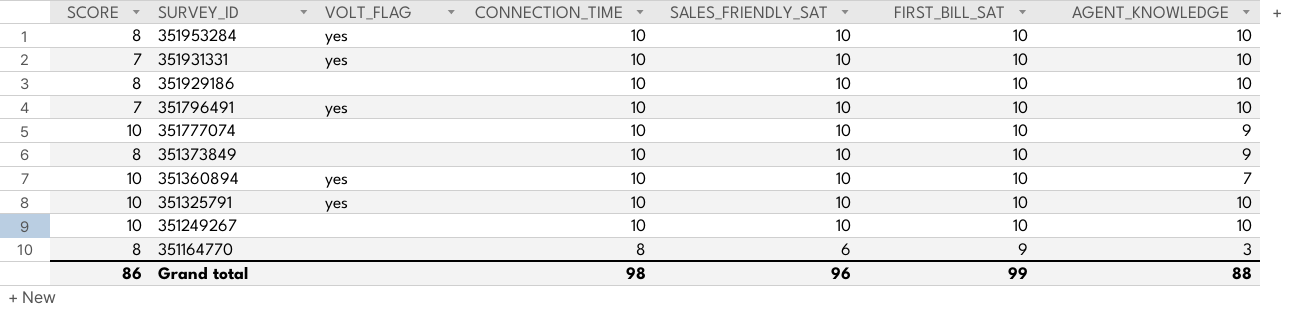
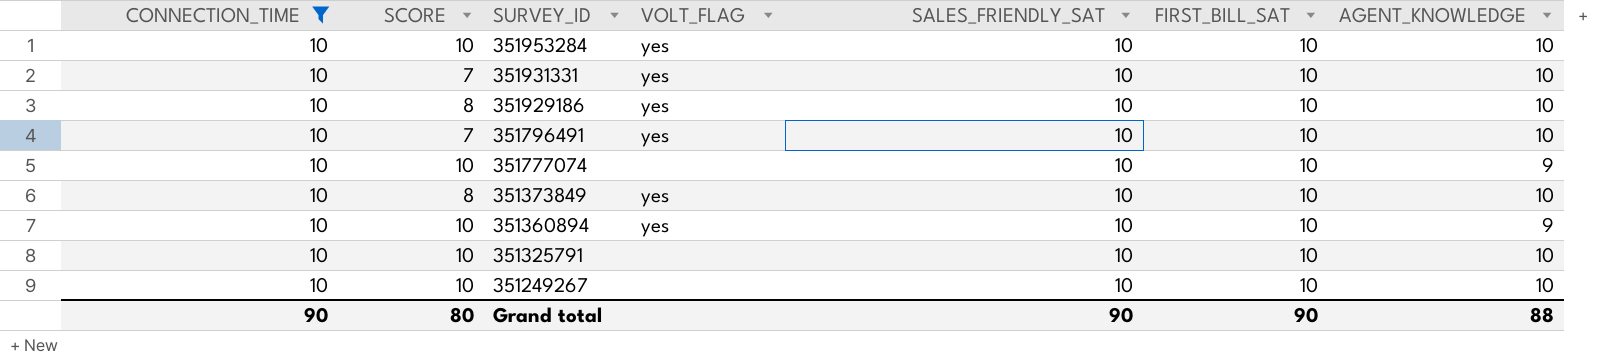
filter: none -> CONNECTION_TIME = 10
column CONNECTION_TIME | position: 4 -> 1
351953284 | SCORE: 8 -> 10
351929186 | VOLT_FLAG: none -> yes
351373849 | VOLT_FLAG: none -> yes
351373849 | AGENT_KNOWLEDGE: 9 -> 10
351360894 | AGENT_KNOWLEDGE: 7 -> 9
351325791 | VOLT_FLAG: yes -> none
Grand total | CONNECTION_TIME: 98 -> 90
Grand total | SCORE: 86 -> 80
Grand total | SALES_FRIENDLY_SAT: 96 -> 90
Grand total | FIRST_BILL_SAT: 99 -> 90

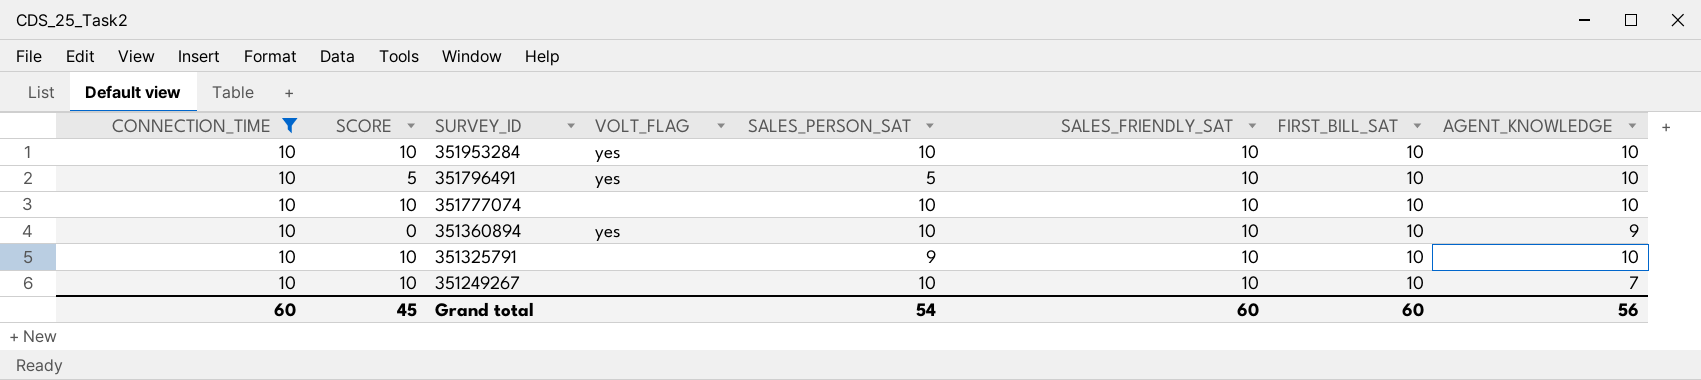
column SALES_PERSON_SAT | position: none -> 5
row 351931331: 10 | 7 | yes | 10 | 10 | 10 -> none
row 351929186: 10 | 8 | yes | 10 | 10 | 10 -> none
row 351373849: 10 | 8 | yes | 10 | 10 | 10 -> none
351796491 | SCORE: 7 -> 5
351777074 | AGENT_KNOWLEDGE: 9 -> 10
351360894 | SCORE: 10 -> 0
351249267 | AGENT_KNOWLEDGE: 10 -> 7
Grand total | CONNECTION_TIME: 90 -> 60
Grand total | SCORE: 80 -> 45
Grand total | SALES_FRIENDLY_SAT: 90 -> 60
Grand total | FIRST_BILL_SAT: 90 -> 60
Grand total | AGENT_KNOWLEDGE: 88 -> 56

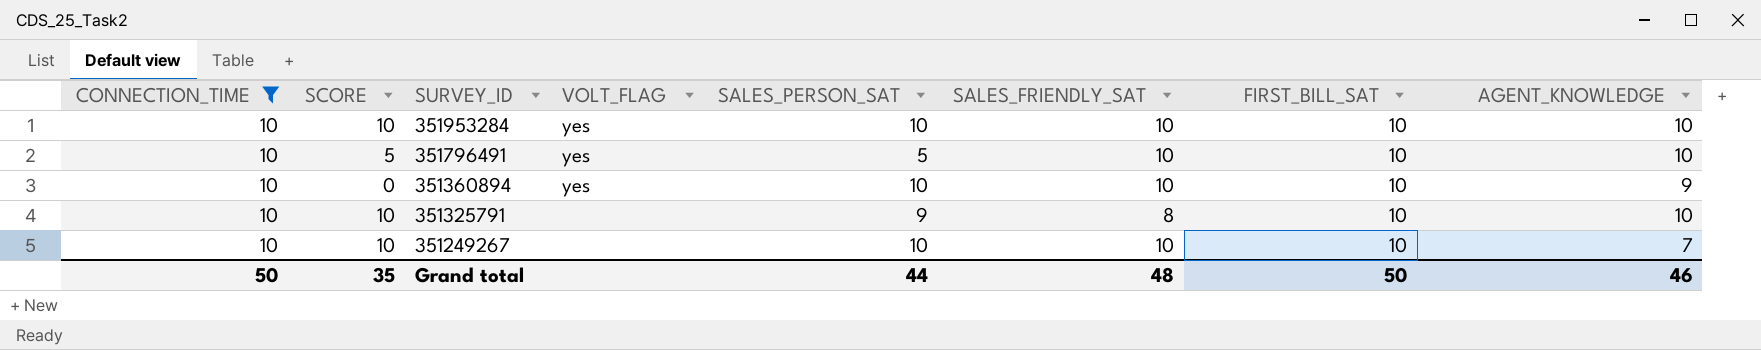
row 351777074: 10 | 10 | none | 10 | 10 | 10 | 10 -> none
351325791 | SALES_FRIENDLY_SAT: 10 -> 8
Grand total | CONNECTION_TIME: 60 -> 50
Grand total | SCORE: 45 -> 35
Grand total | SALES_PERSON_SAT: 54 -> 44
Grand total | SALES_FRIENDLY_SAT: 60 -> 48
Grand total | FIRST_BILL_SAT: 60 -> 50
Grand total | AGENT_KNOWLEDGE: 56 -> 46

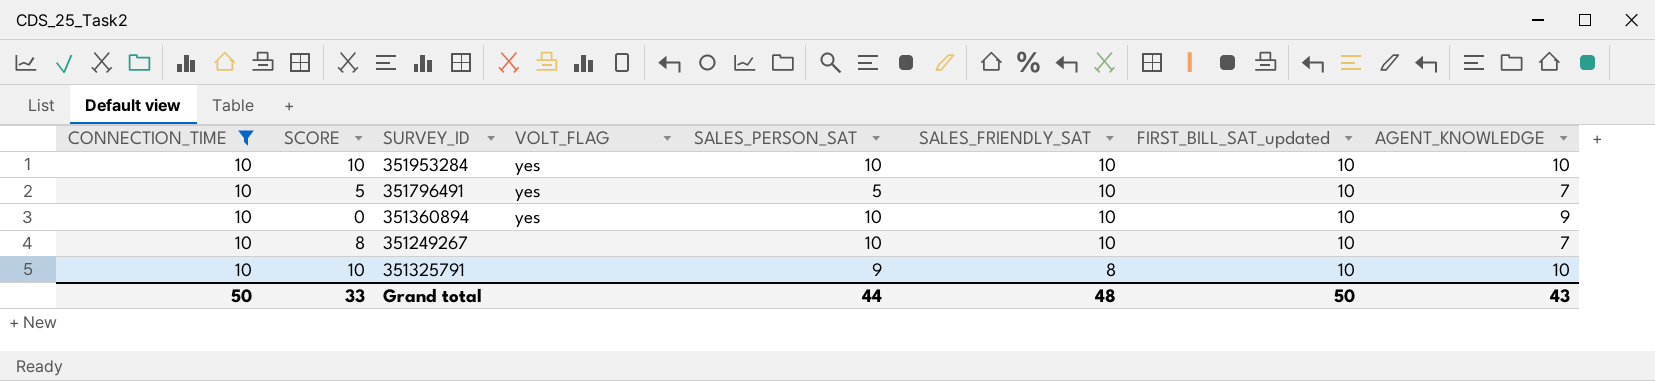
row order: SURVEY_ID descending -> SALES_FRIENDLY_SAT descending
column name: FIRST_BILL_SAT -> FIRST_BILL_SAT_updated
351796491 | AGENT_KNOWLEDGE: 10 -> 7
351249267 | SCORE: 10 -> 8
Grand total | SCORE: 35 -> 33
Grand total | AGENT_KNOWLEDGE: 46 -> 43

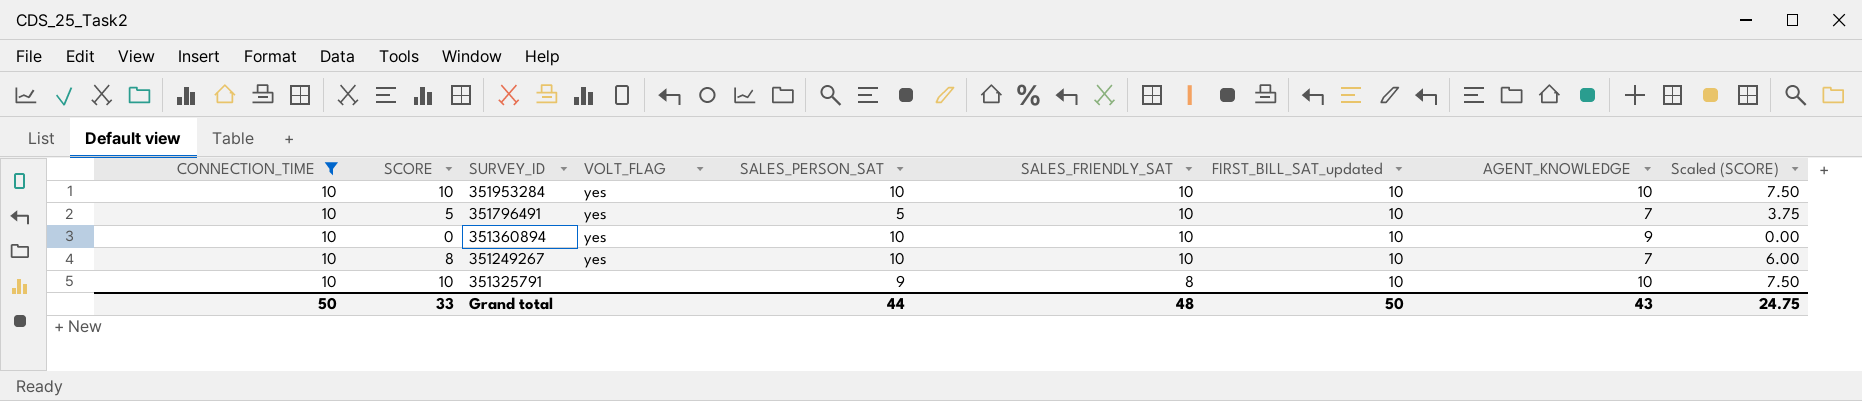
column Scaled (SCORE) | formula: none -> [SCORE] * 0.75
351249267 | VOLT_FLAG: none -> yes

